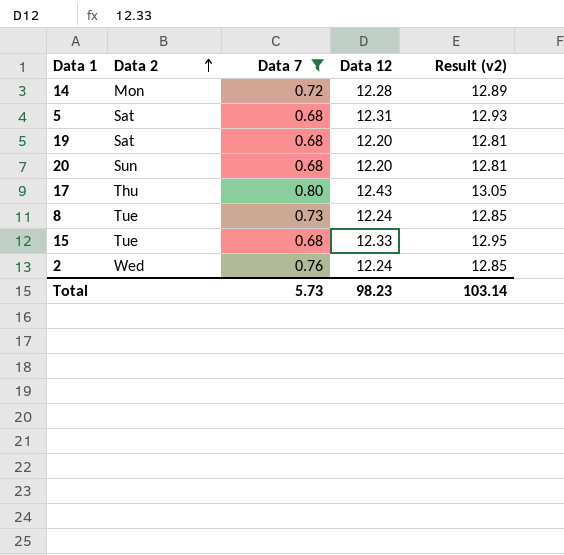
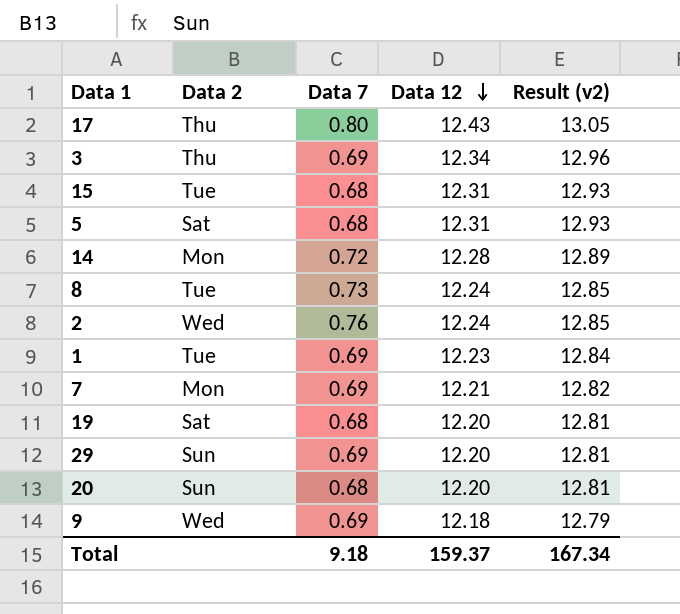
filter: Data 7 != 0.69 -> none
row order: Data 2 ascending -> Data 12 descending
15 | Data 12: 12.33 -> 12.31
15 | Result (v2): 12.95 -> 12.93
Total | Data 7: 5.73 -> 9.18
Total | Data 12: 98.23 -> 159.37
Total | Result (v2): 103.14 -> 167.34

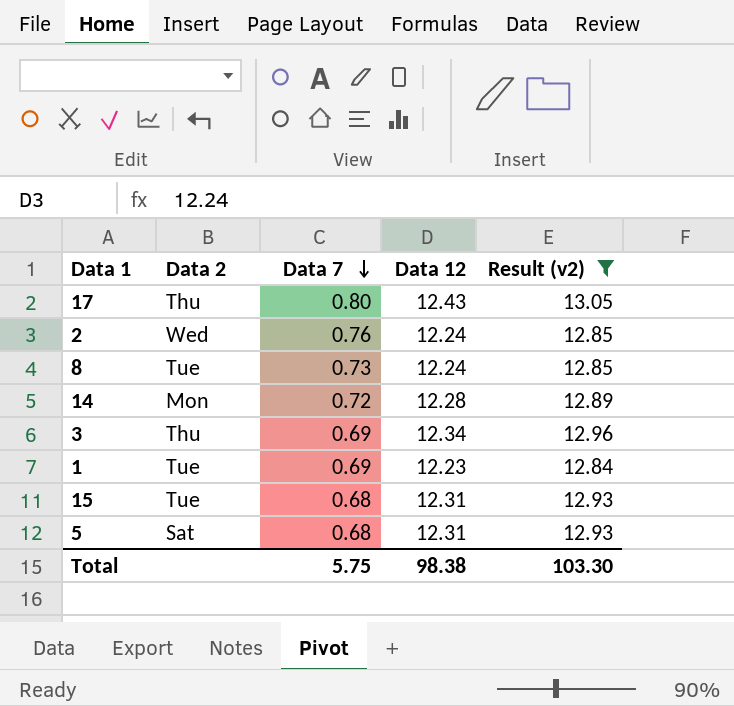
filter: none -> Result (v2) >= 12.84
row order: Data 12 descending -> Data 7 descending
Total | Data 7: 9.18 -> 5.75
Total | Data 12: 159.37 -> 98.38
Total | Result (v2): 167.34 -> 103.30

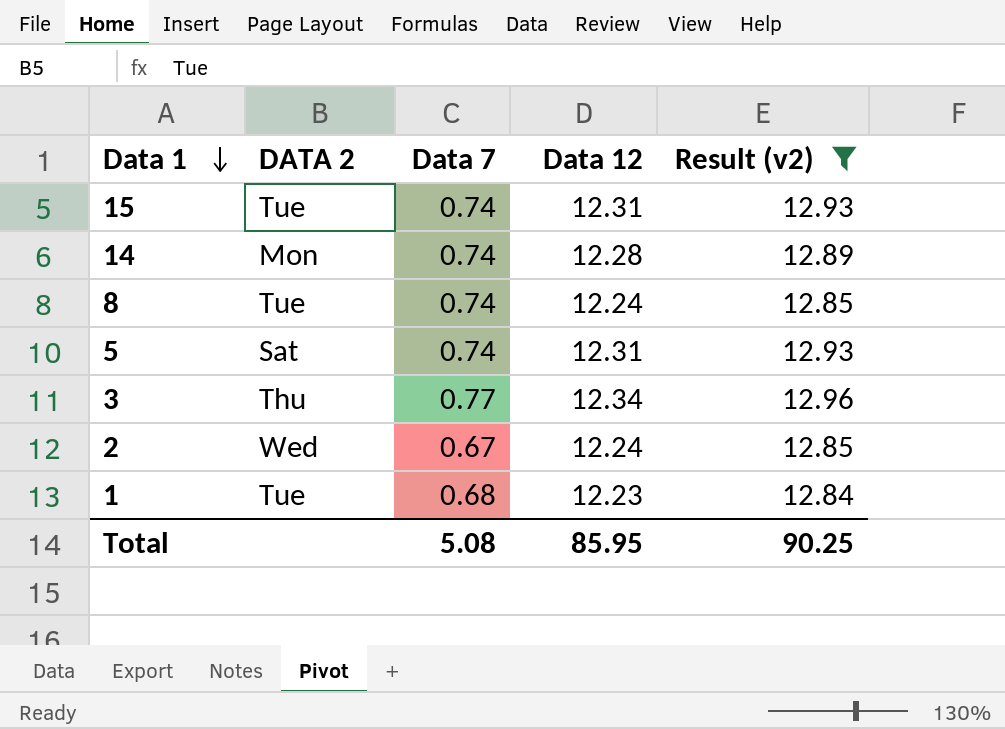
row order: Data 7 descending -> Data 1 descending
column name: Data 2 -> DATA 2
row 17: Thu | 0.80 | 12.43 | 13.05 -> none
15 | Data 7: 0.68 -> 0.74
14 | Data 7: 0.72 -> 0.74
8 | Data 7: 0.73 -> 0.74
5 | Data 7: 0.68 -> 0.74
3 | Data 7: 0.69 -> 0.77
2 | Data 7: 0.76 -> 0.67
1 | Data 7: 0.69 -> 0.68
Total | Data 7: 5.75 -> 5.08
Total | Data 12: 98.38 -> 85.95
Total | Result (v2): 103.30 -> 90.25

